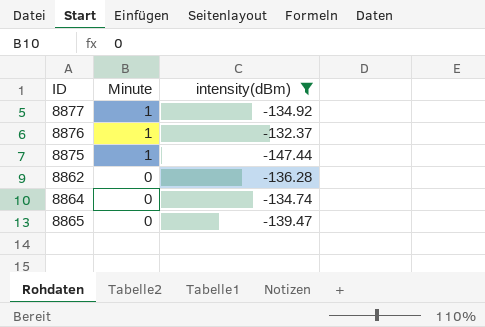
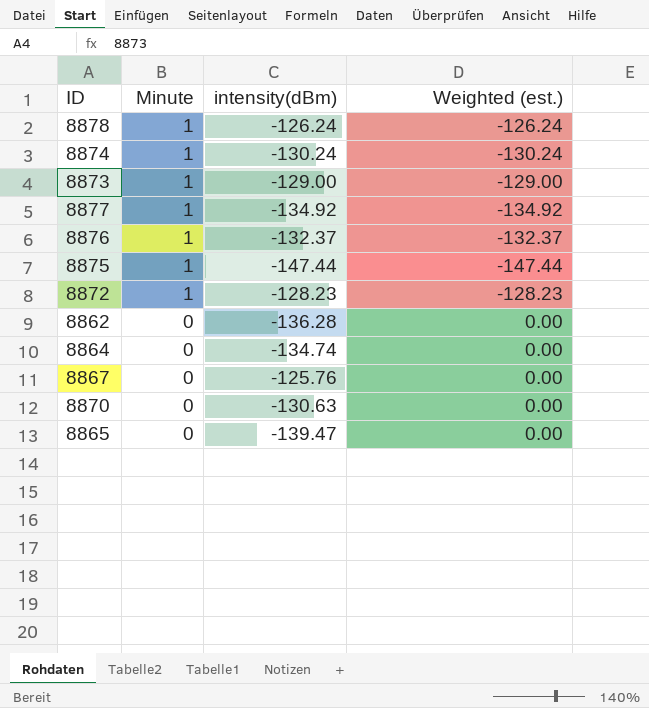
filter: intensity(dBm) <= -132.37 -> none
column Weighted (est.) | formula: none -> [Minute] * [intensity(dBm)]

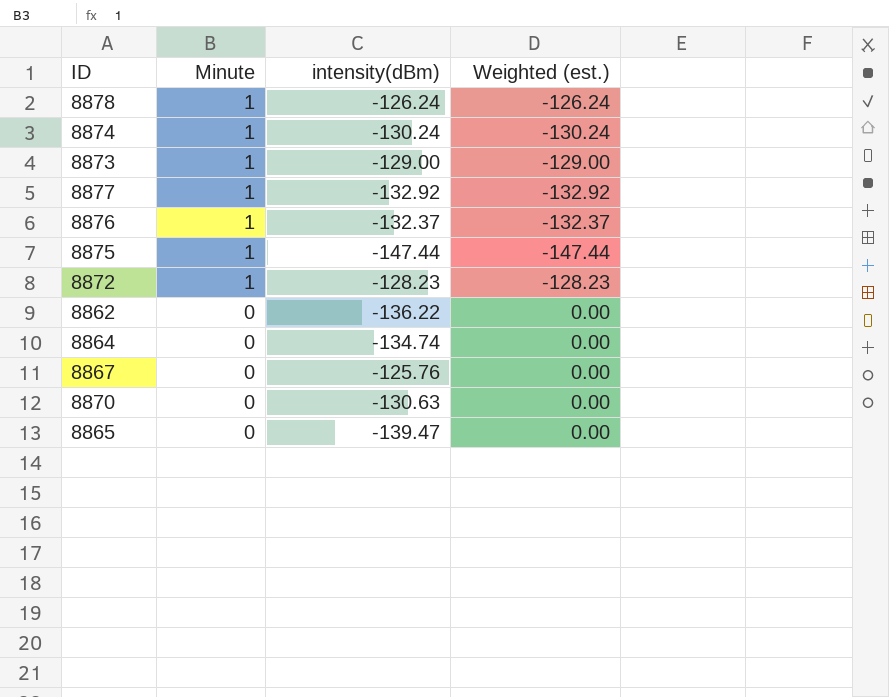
8877 | intensity(dBm): -134.92 -> -132.92
8877 | Weighted (est.): -134.92 -> -132.92
8862 | intensity(dBm): -136.28 -> -136.22

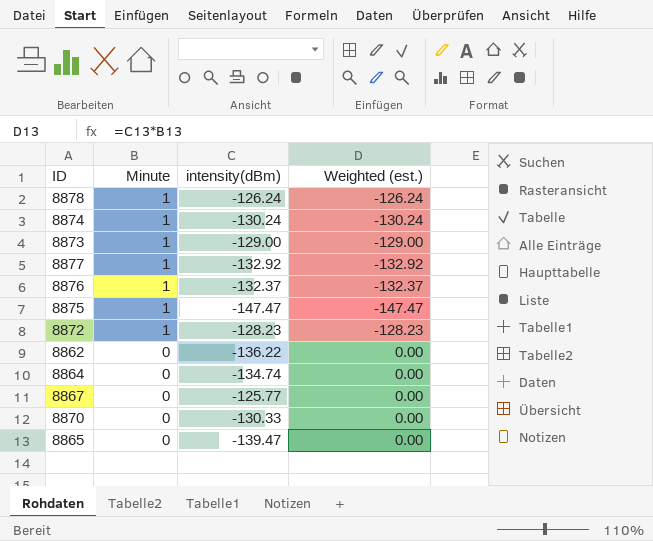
8875 | intensity(dBm): -147.44 -> -147.47
8875 | Weighted (est.): -147.44 -> -147.47
8867 | intensity(dBm): -125.76 -> -125.77
8870 | intensity(dBm): -130.63 -> -130.33

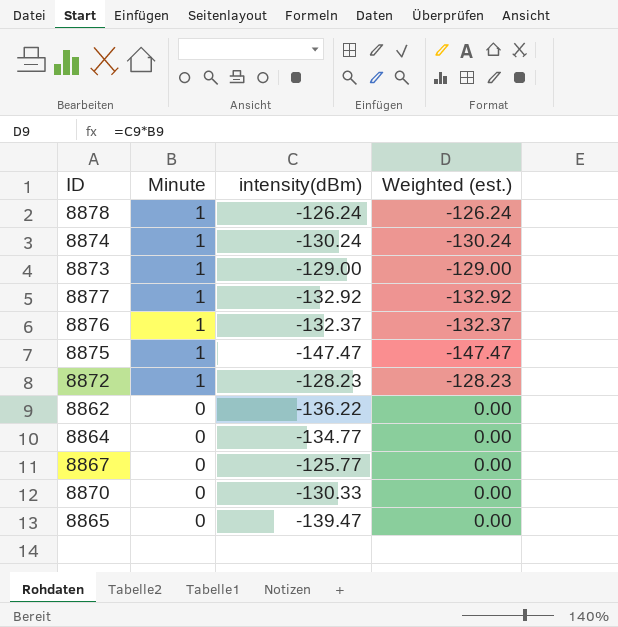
8864 | intensity(dBm): -134.74 -> -134.77

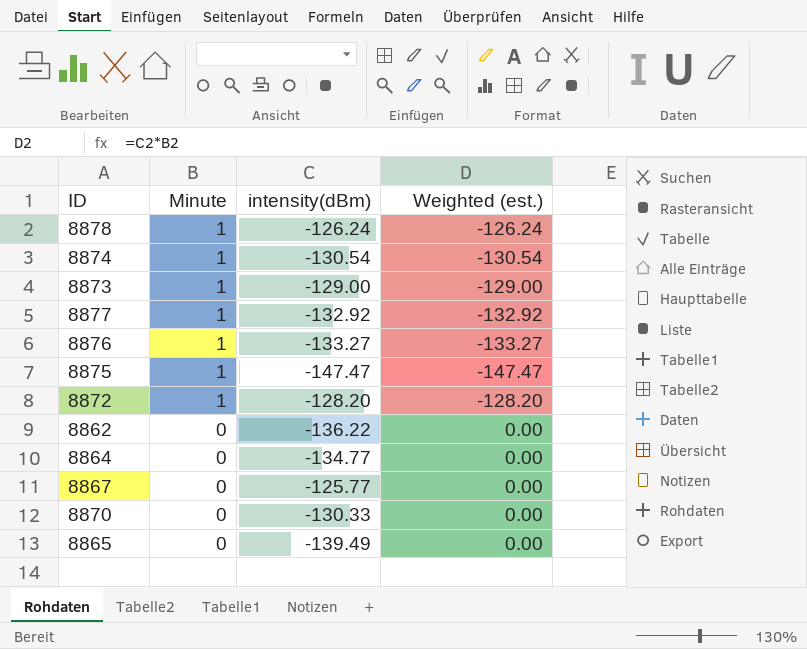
8874 | intensity(dBm): -130.24 -> -130.54
8874 | Weighted (est.): -130.24 -> -130.54
8876 | intensity(dBm): -132.37 -> -133.27
8876 | Weighted (est.): -132.37 -> -133.27
8872 | intensity(dBm): -128.23 -> -128.20
8872 | Weighted (est.): -128.23 -> -128.20
8865 | intensity(dBm): -139.47 -> -139.49

